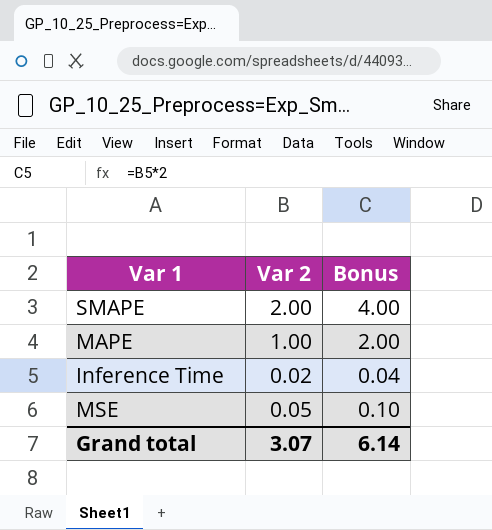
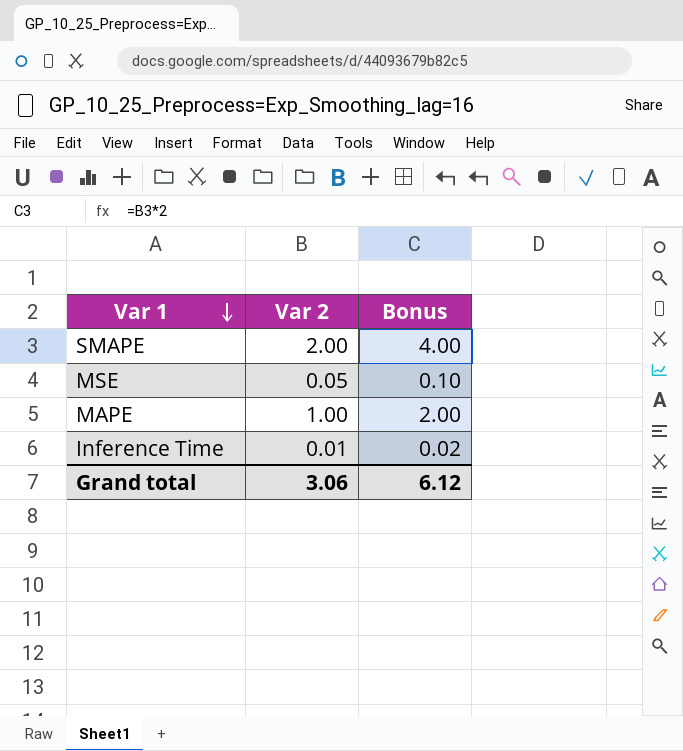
row order: none -> Var 1 descending
Inference Time | Var 2: 0.02 -> 0.01
Inference Time | Bonus: 0.04 -> 0.02
Grand total | Var 2: 3.07 -> 3.06
Grand total | Bonus: 6.14 -> 6.12

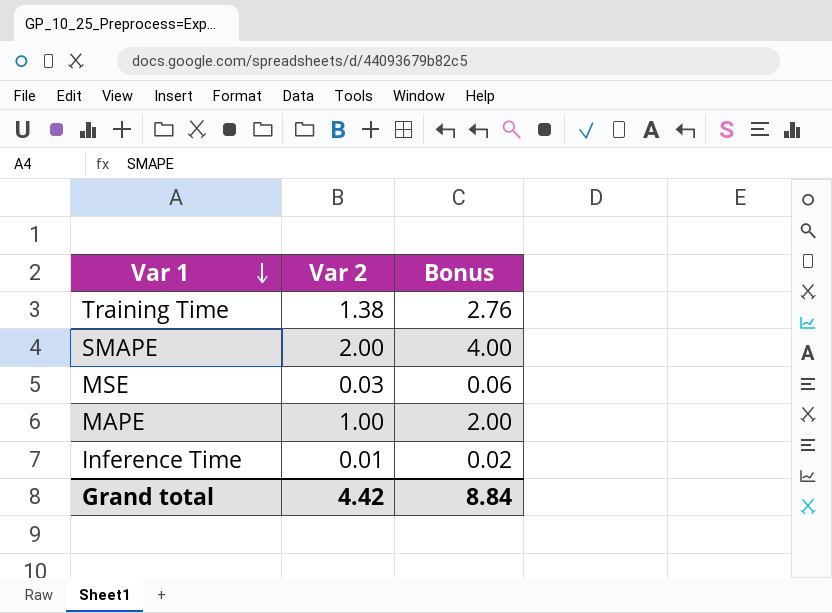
row Training Time: none -> 1.38 | 2.76
MSE | Var 2: 0.05 -> 0.03
MSE | Bonus: 0.10 -> 0.06
Grand total | Var 2: 3.06 -> 4.42
Grand total | Bonus: 6.12 -> 8.84

